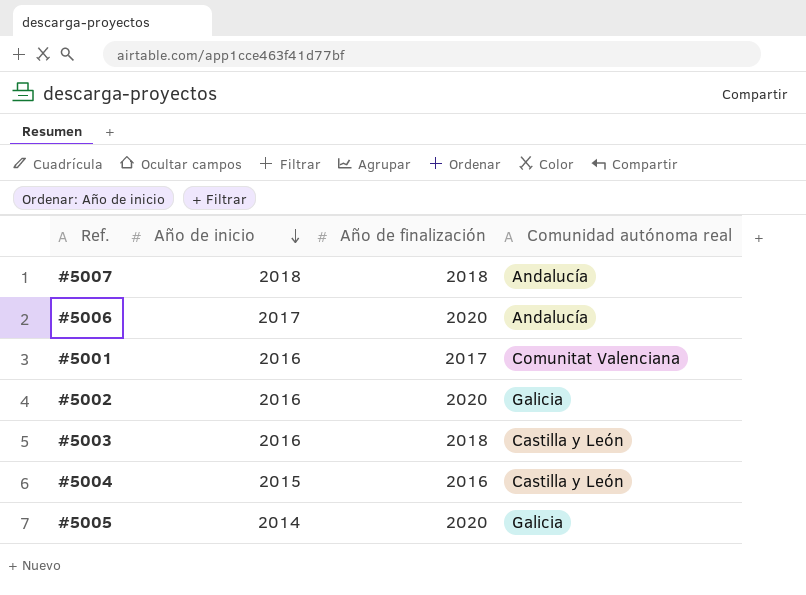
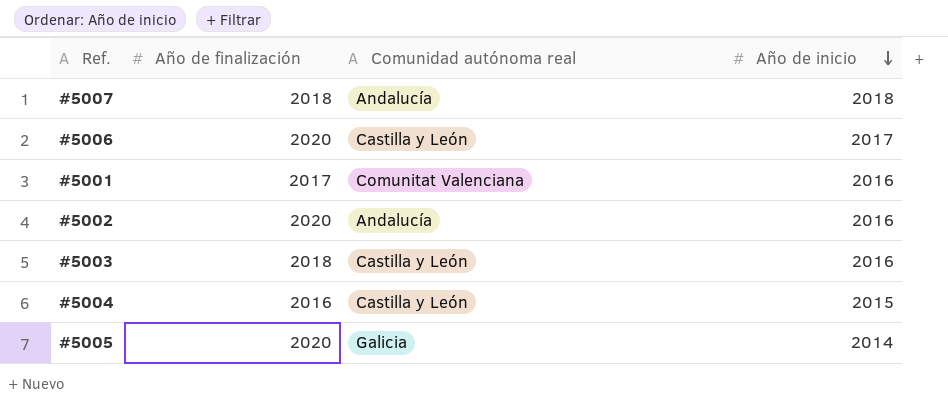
column Año de inicio | position: 2 -> 4
#5006 | Comunidad autónoma real: Andalucía -> Castilla y León
#5002 | Comunidad autónoma real: Galicia -> Andalucía

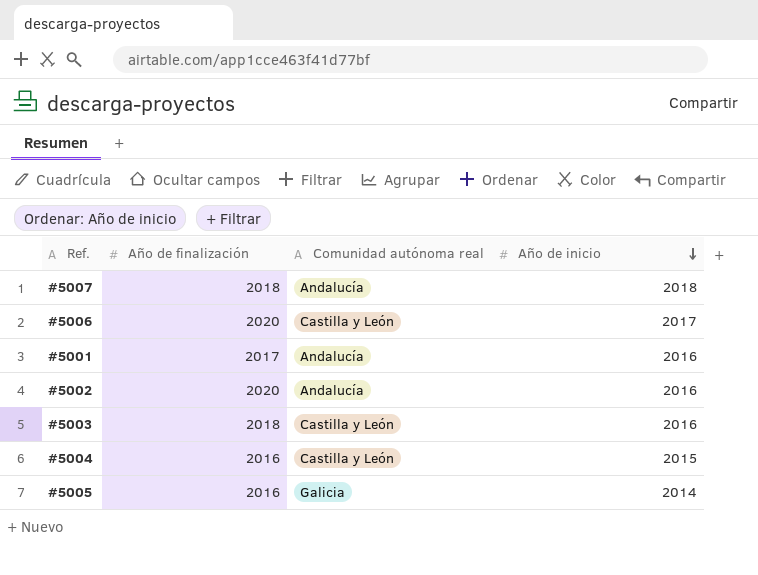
#5001 | Comunidad autónoma real: Comunitat Valenciana -> Andalucía
#5005 | Año de finalización: 2020 -> 2016

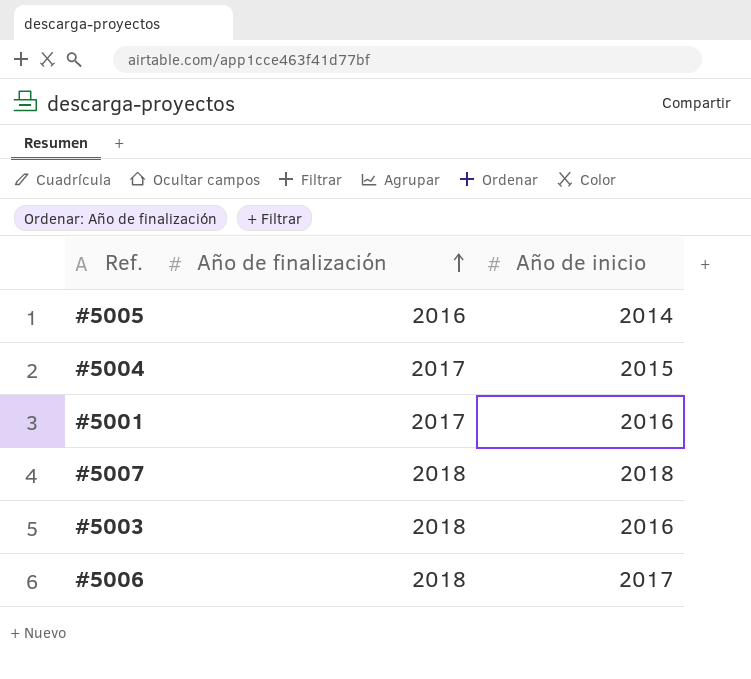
row order: Año de inicio descending -> Año de finalización ascending
column Comunidad autónoma real | position: 3 -> none
row #5002: 2020 | Andalucía | 2016 -> none
#5004 | Año de finalización: 2016 -> 2017
#5006 | Año de finalización: 2020 -> 2018

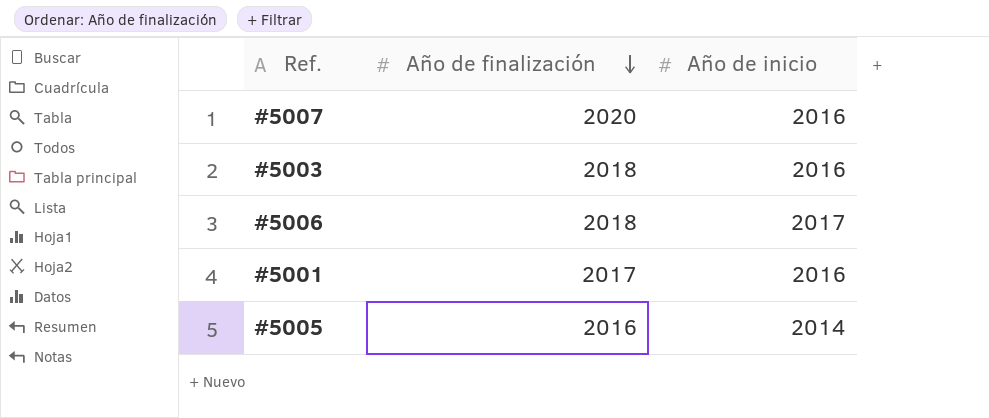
row order: Año de finalización ascending -> Año de finalización descending
row #5004: 2017 | 2015 -> none
#5007 | Año de finalización: 2018 -> 2020
#5007 | Año de inicio: 2018 -> 2016

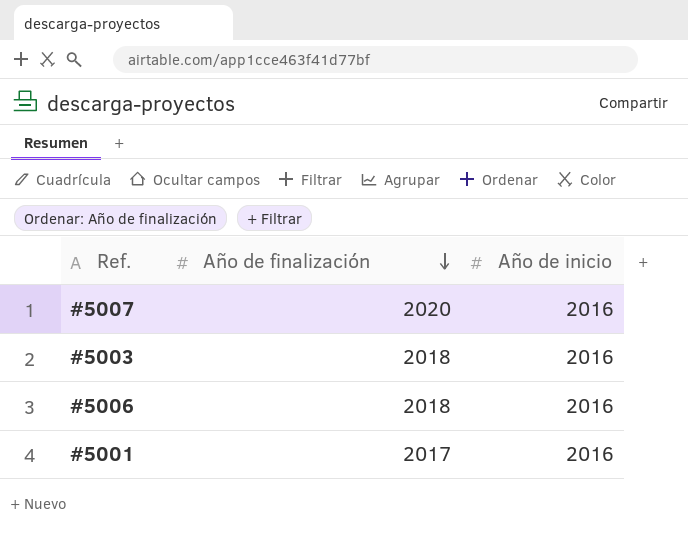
row #5005: 2016 | 2014 -> none
#5006 | Año de inicio: 2017 -> 2016

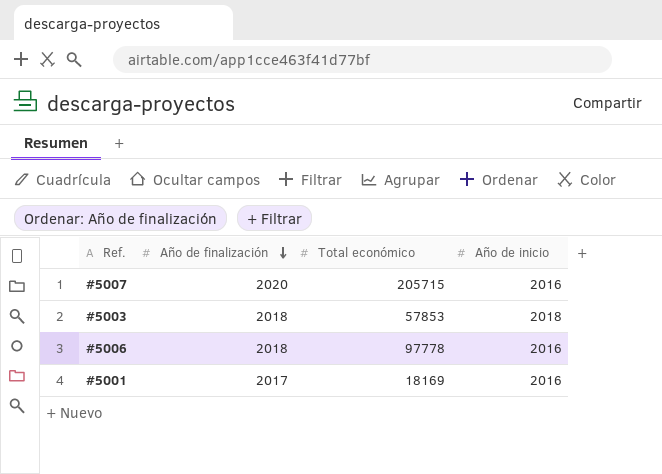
column Total económico | position: none -> 3
#5003 | Año de inicio: 2016 -> 2018

